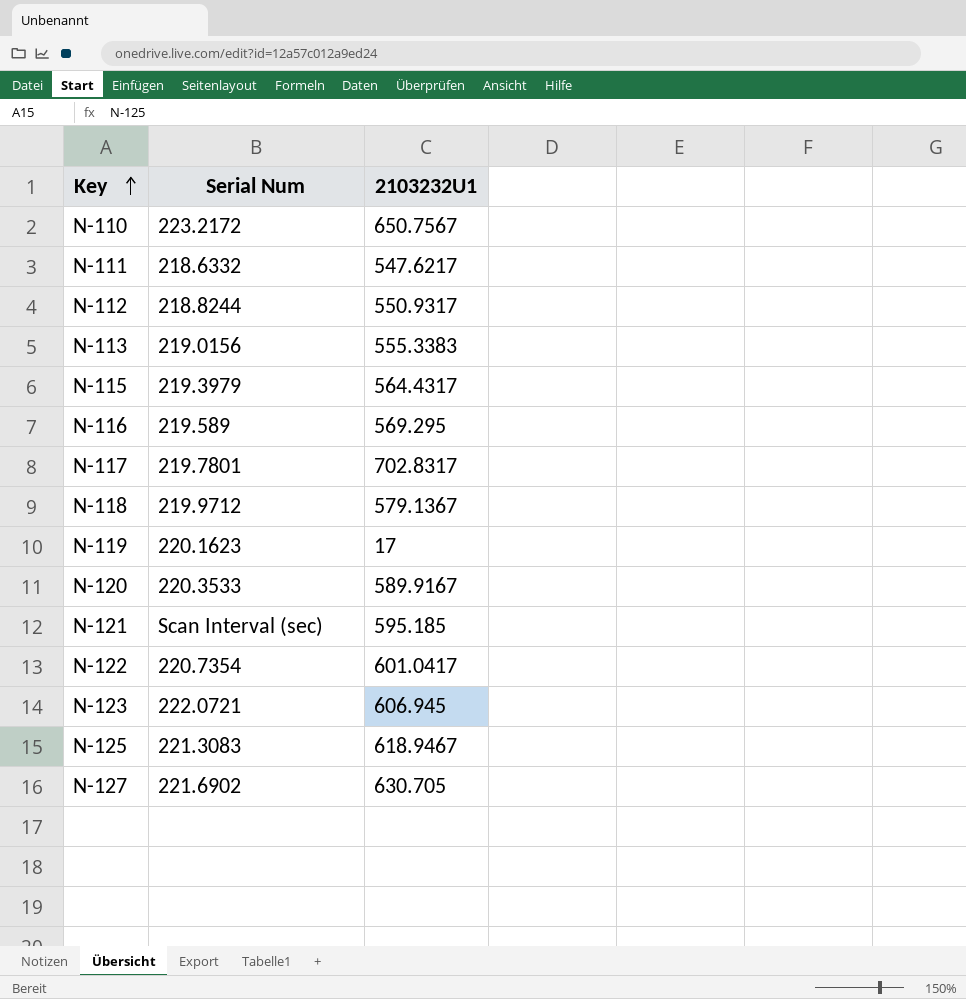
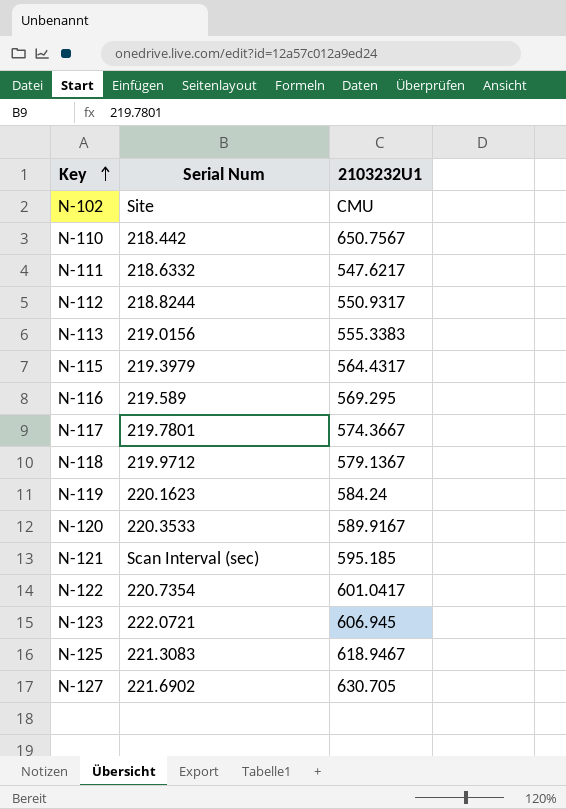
row N-102: none -> Site | CMU
N-110 | Serial Num: 223.2172 -> 218.442
N-117 | 2103232U1: 702.8317 -> 574.3667
N-119 | 2103232U1: 17 -> 584.24

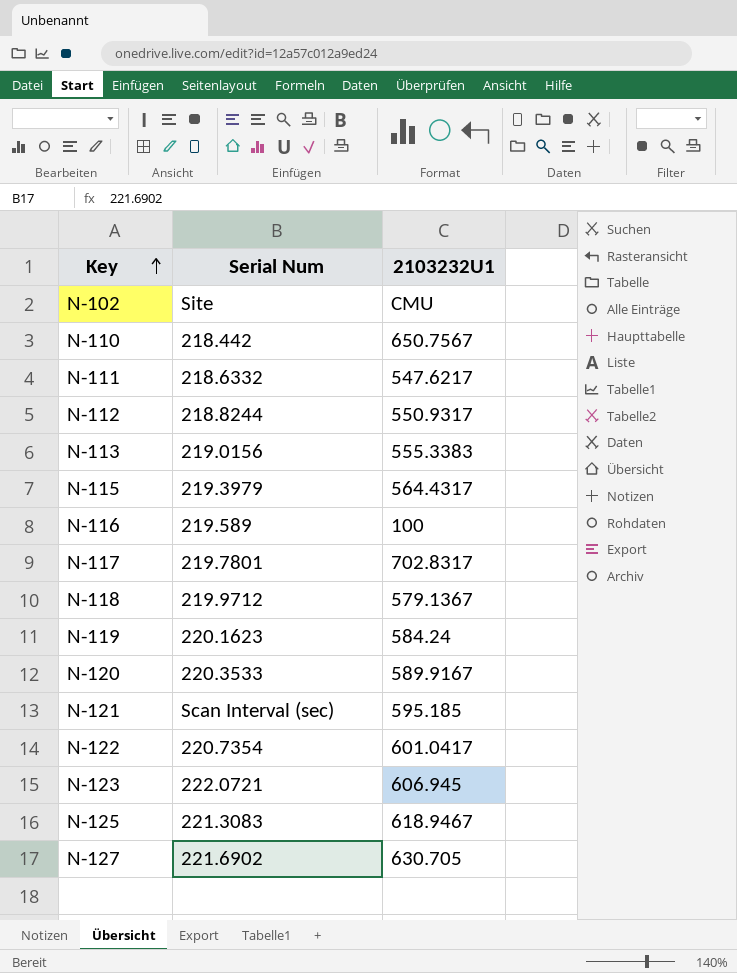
N-116 | 2103232U1: 569.295 -> 100
N-117 | 2103232U1: 574.3667 -> 702.8317

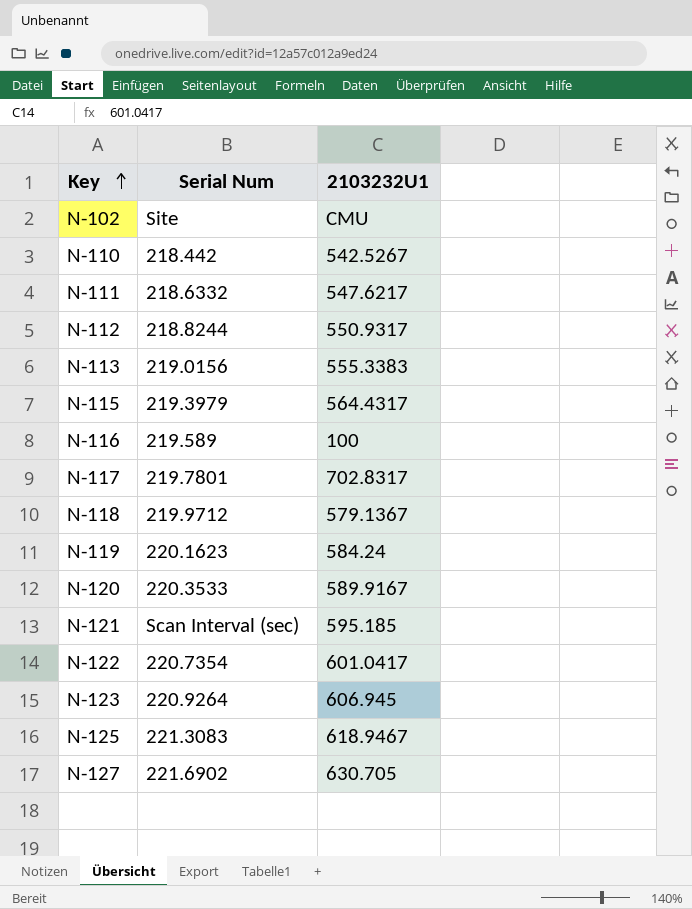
N-110 | 2103232U1: 650.7567 -> 542.5267
N-123 | Serial Num: 222.0721 -> 220.9264

